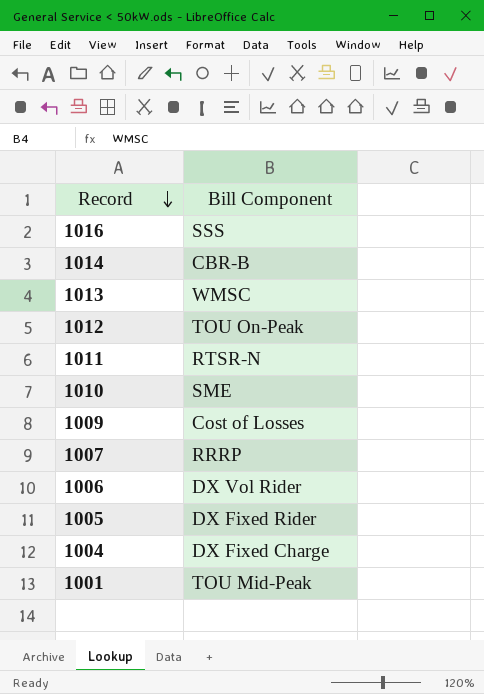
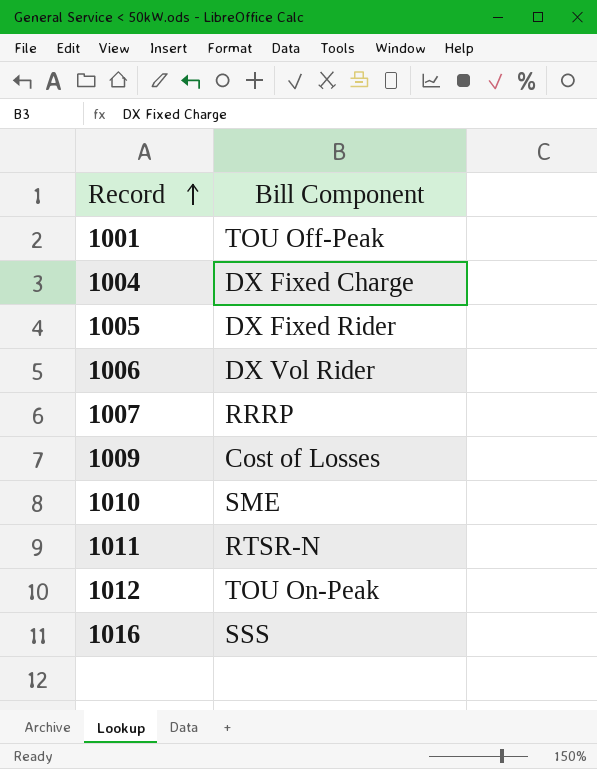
row order: Record descending -> Record ascending
row 1014: CBR-B -> none
row 1013: WMSC -> none
1001 | Bill Component: TOU Mid-Peak -> TOU Off-Peak

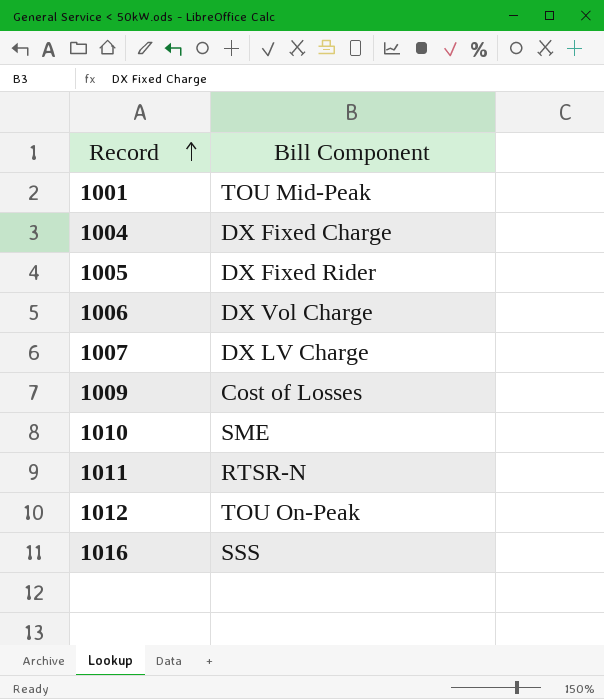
1001 | Bill Component: TOU Off-Peak -> TOU Mid-Peak
1006 | Bill Component: DX Vol Rider -> DX Vol Charge
1007 | Bill Component: RRRP -> DX LV Charge

